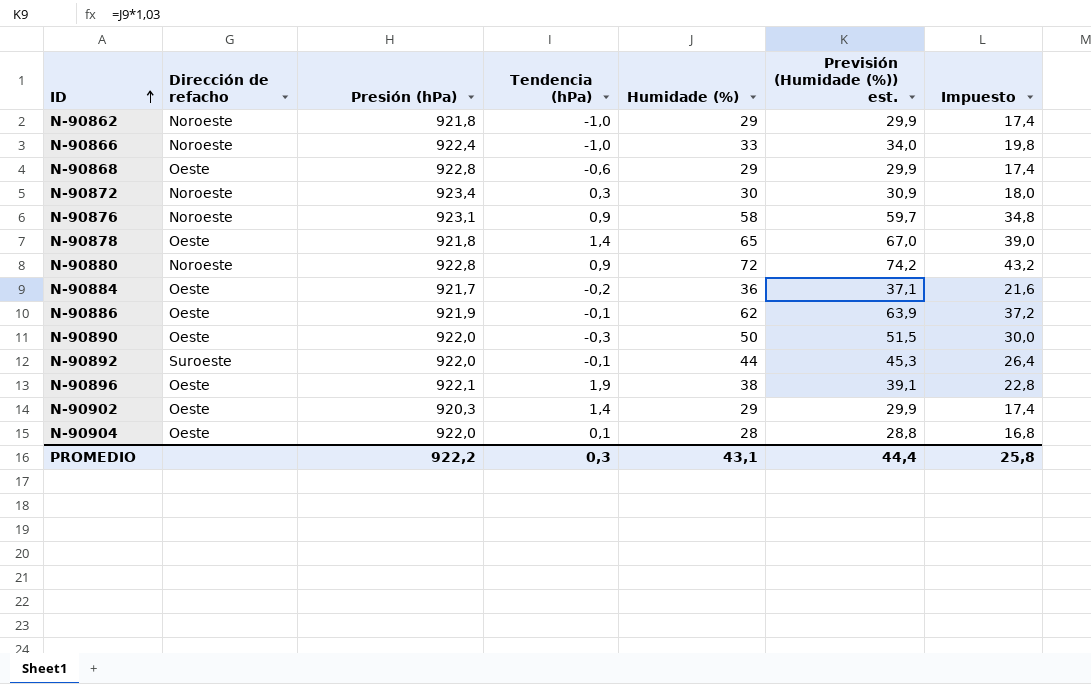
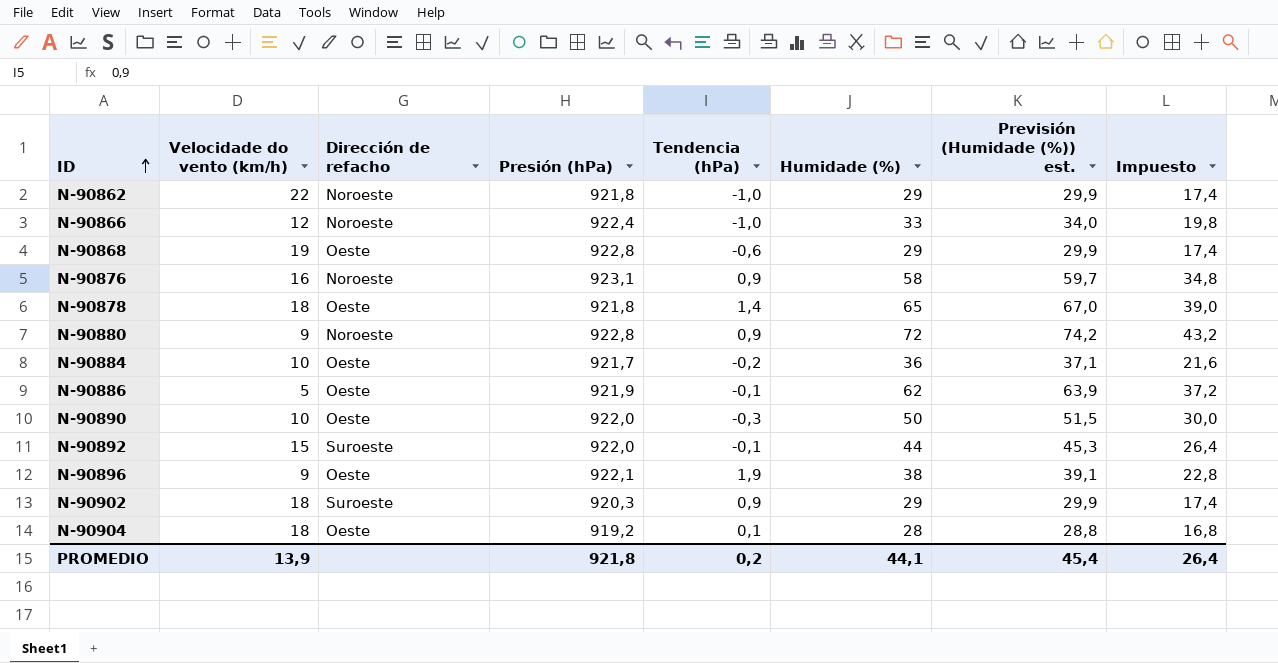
column Velocidade do vento (km/h) | position: none -> 2
row N-90872: Noroeste | 923,4 | 0,3 | 30 | 30,9 | 18,0 -> none
N-90902 | Dirección de refacho: Oeste -> Suroeste
N-90902 | Tendencia (hPa): 1,4 -> 0,9
N-90904 | Presión (hPa): 922,0 -> 919,2
PROMEDIO | Presión (hPa): 922,2 -> 921,8
PROMEDIO | Tendencia (hPa): 0,3 -> 0,2
PROMEDIO | Humidade (%): 43,1 -> 44,1
PROMEDIO | Previsión (Humidade (%)) est.: 44,4 -> 45,4
PROMEDIO | Impuesto: 25,8 -> 26,4

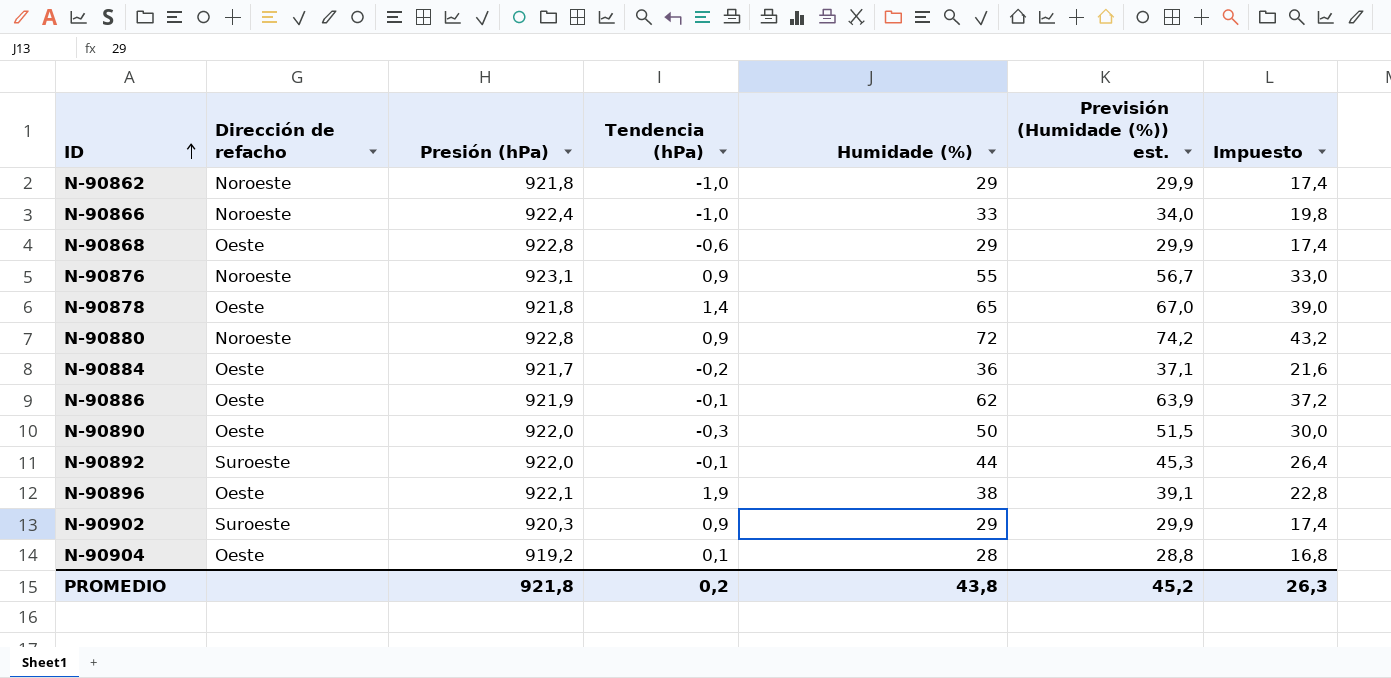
column Velocidade do vento (km/h) | position: 2 -> none
N-90876 | Humidade (%): 58 -> 55
N-90876 | Previsión (Humidade (%)) est.: 59,7 -> 56,7
N-90876 | Impuesto: 34,8 -> 33,0
PROMEDIO | Humidade (%): 44,1 -> 43,8
PROMEDIO | Previsión (Humidade (%)) est.: 45,4 -> 45,2
PROMEDIO | Impuesto: 26,4 -> 26,3

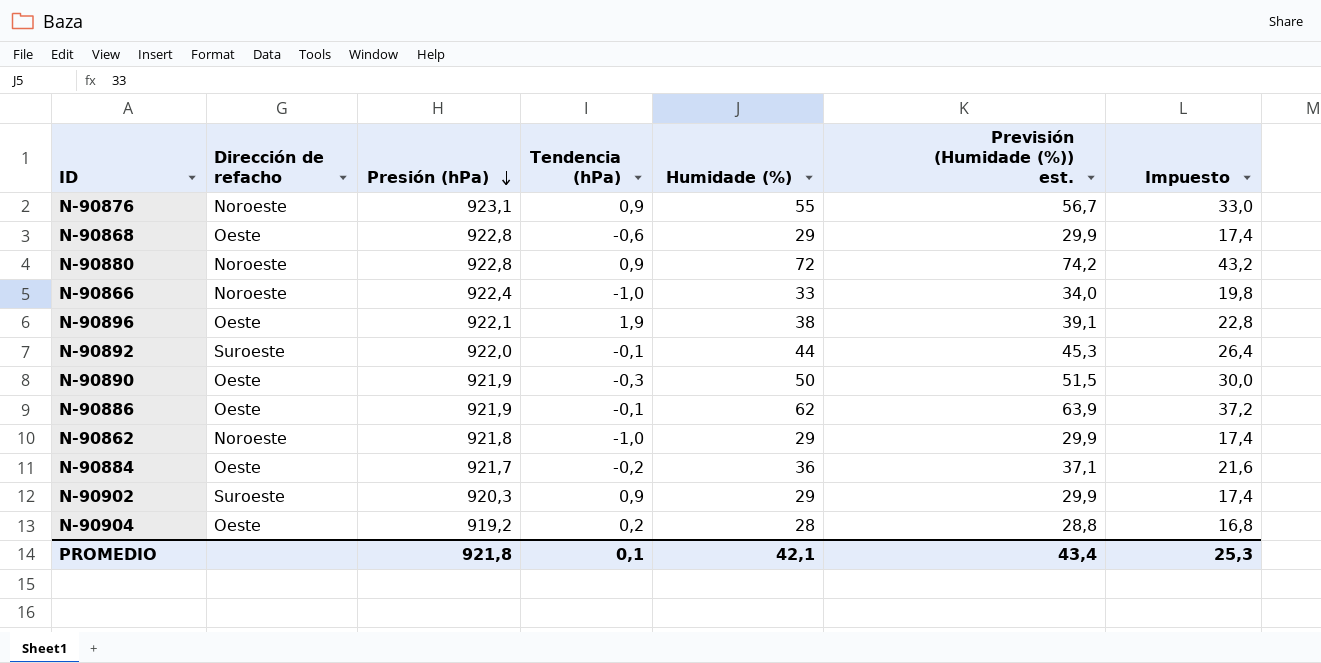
row order: ID ascending -> Presión (hPa) descending
row N-90878: Oeste | 921,8 | 1,4 | 65 | 67,0 | 39,0 -> none
N-90890 | Presión (hPa): 922,0 -> 921,9
N-90904 | Tendencia (hPa): 0,1 -> 0,2
PROMEDIO | Tendencia (hPa): 0,2 -> 0,1
PROMEDIO | Humidade (%): 43,8 -> 42,1
PROMEDIO | Previsión (Humidade (%)) est.: 45,2 -> 43,4
PROMEDIO | Impuesto: 26,3 -> 25,3

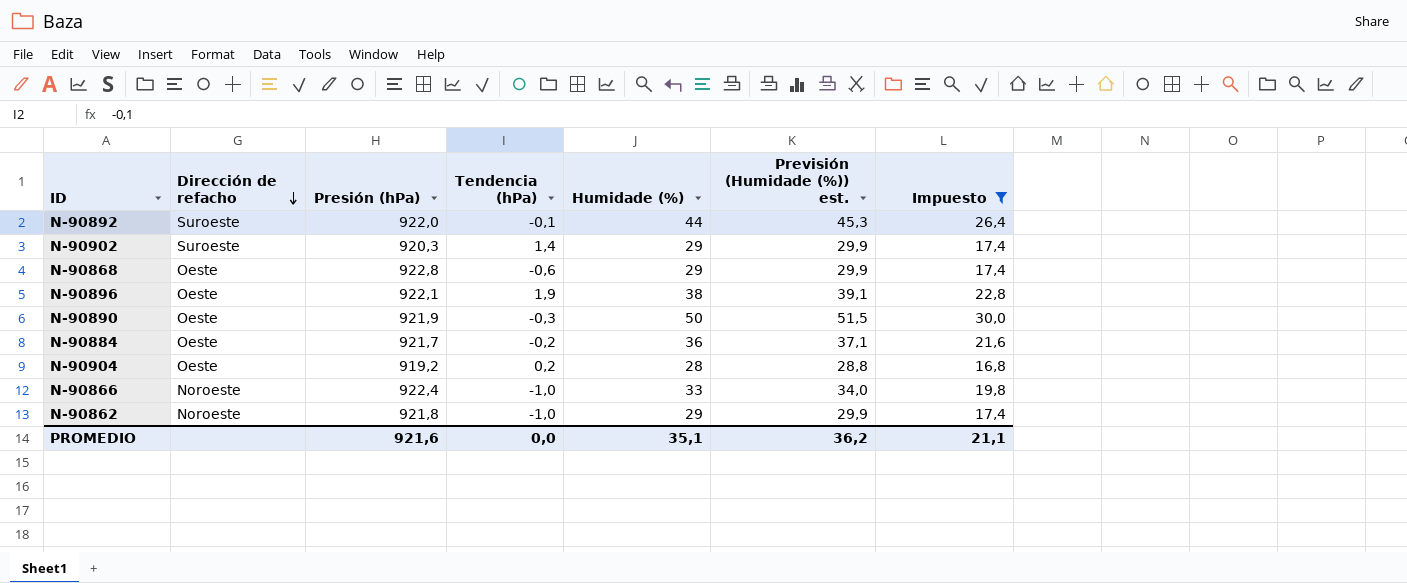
filter: none -> Impuesto <= 30,0
row order: Presión (hPa) descending -> Dirección de refacho descending
N-90902 | Tendencia (hPa): 0,9 -> 1,4
PROMEDIO | Presión (hPa): 921,8 -> 921,6
PROMEDIO | Tendencia (hPa): 0,1 -> 0,0
PROMEDIO | Humidade (%): 42,1 -> 35,1
PROMEDIO | Previsión (Humidade (%)) est.: 43,4 -> 36,2
PROMEDIO | Impuesto: 25,3 -> 21,1

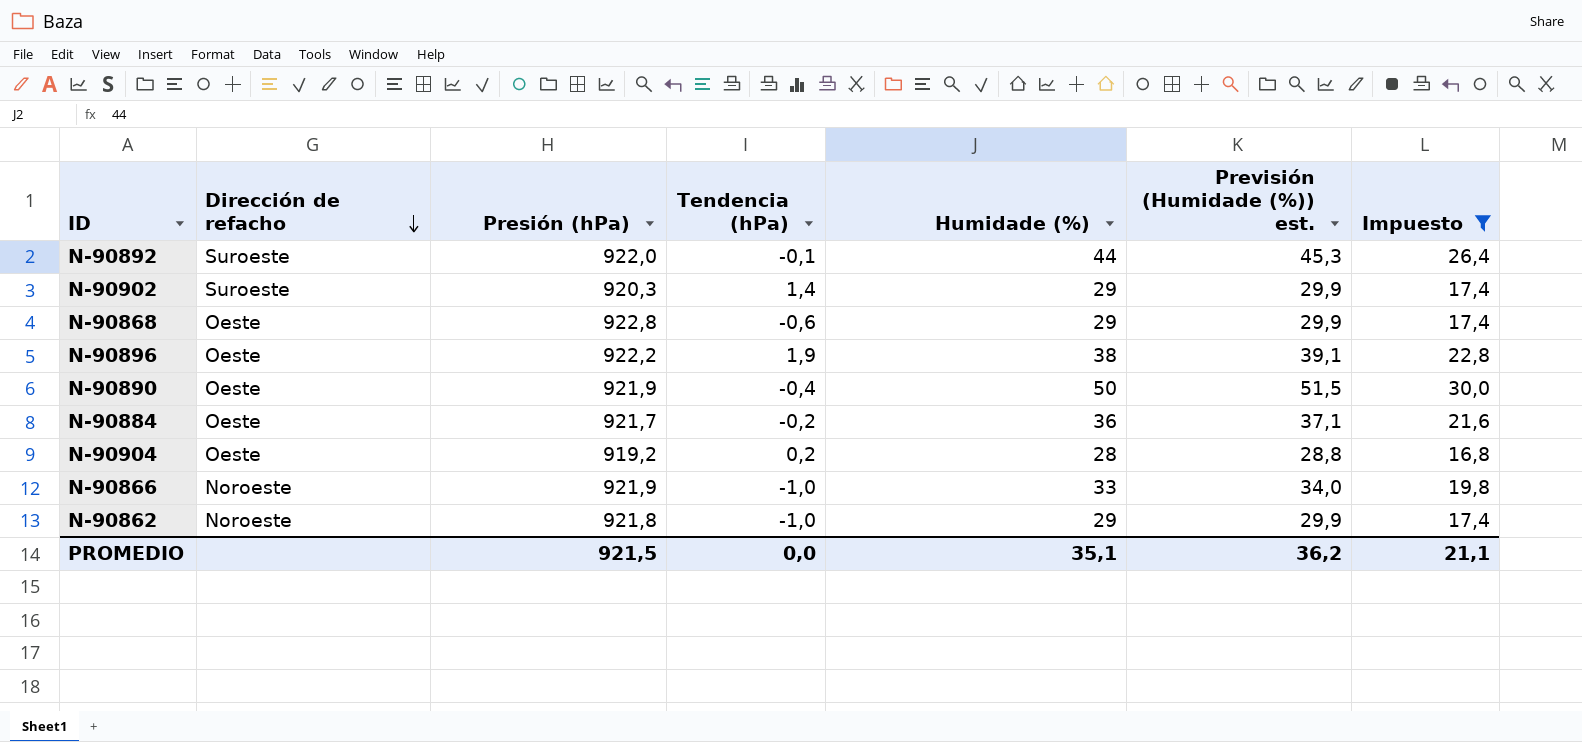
N-90896 | Presión (hPa): 922,1 -> 922,2
N-90890 | Tendencia (hPa): -0,3 -> -0,4
N-90866 | Presión (hPa): 922,4 -> 921,9
PROMEDIO | Presión (hPa): 921,6 -> 921,5

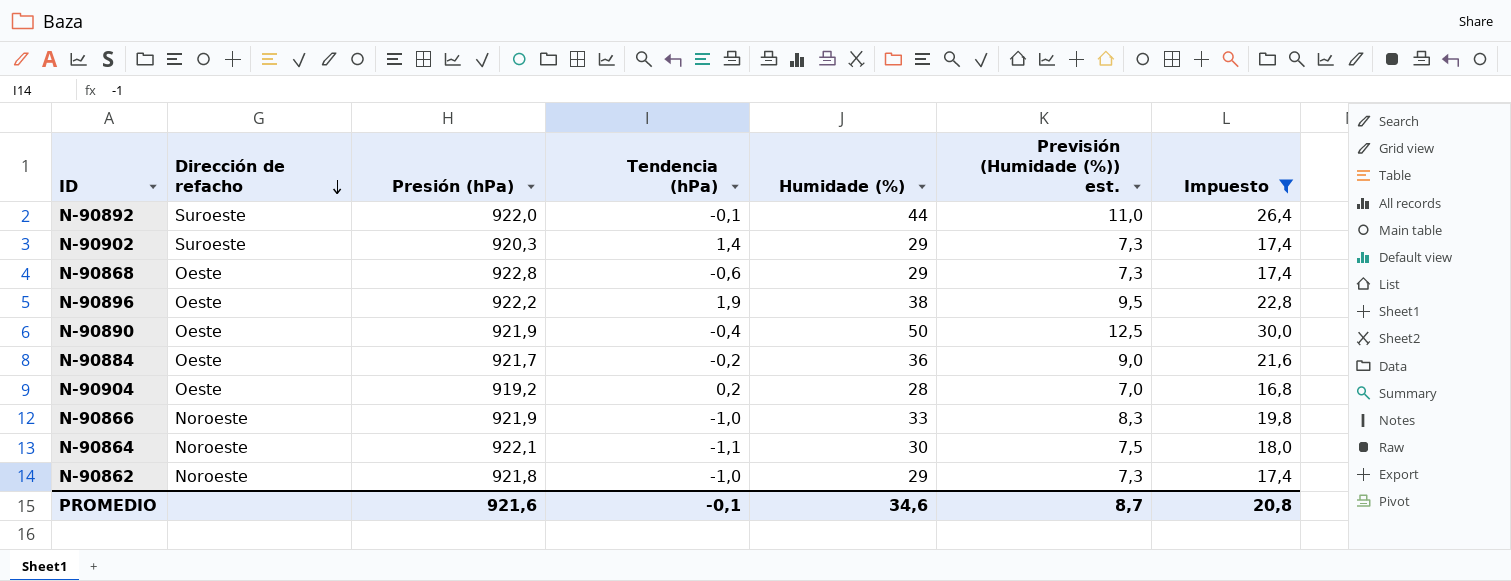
column Previsión (Humidade (%)) est. | formula: [Humidade (%)] * 1,03 -> [Humidade (%)] * 0,25
row N-90864: none -> Noroeste | 922,1 | -1,1 | 30 | 7,5 | 18,0
PROMEDIO | Presión (hPa): 921,5 -> 921,6
PROMEDIO | Tendencia (hPa): 0,0 -> -0,1
PROMEDIO | Humidade (%): 35,1 -> 34,6
PROMEDIO | Previsión (Humidade (%)) est.: 36,2 -> 8,7
PROMEDIO | Impuesto: 21,1 -> 20,8

